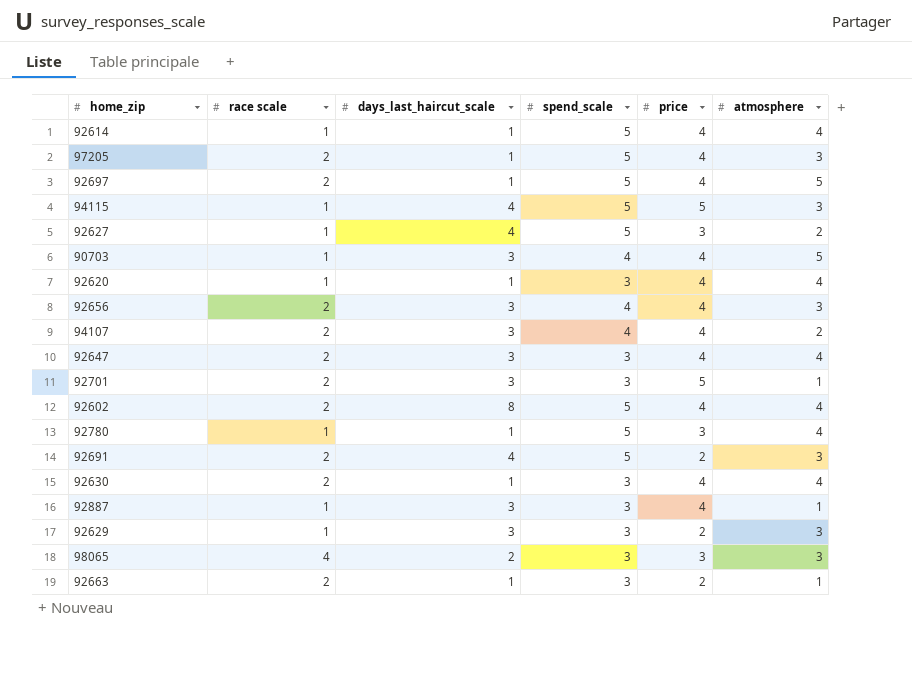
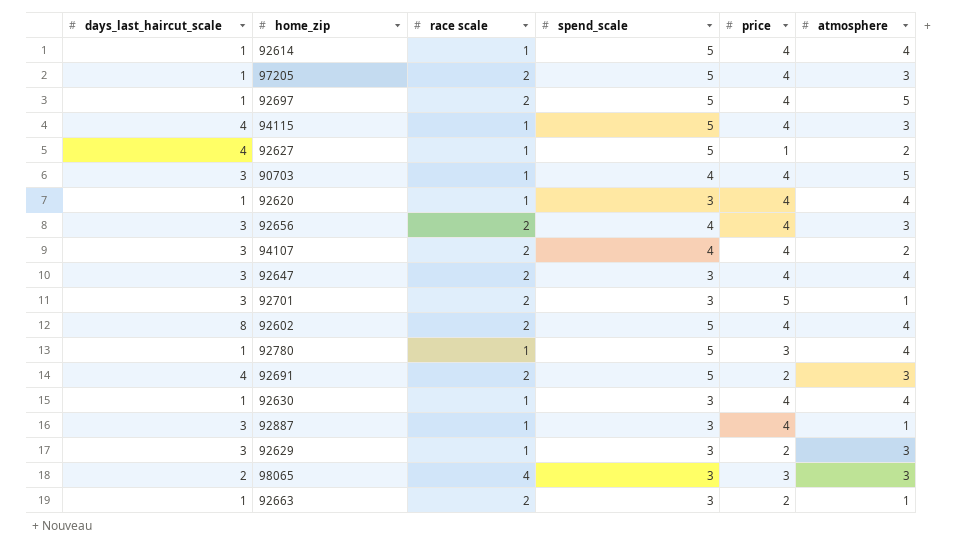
column days_last_haircut_scale | position: 3 -> 1
94115 | price: 5 -> 4
92627 | price: 3 -> 1
92630 | race scale: 2 -> 1

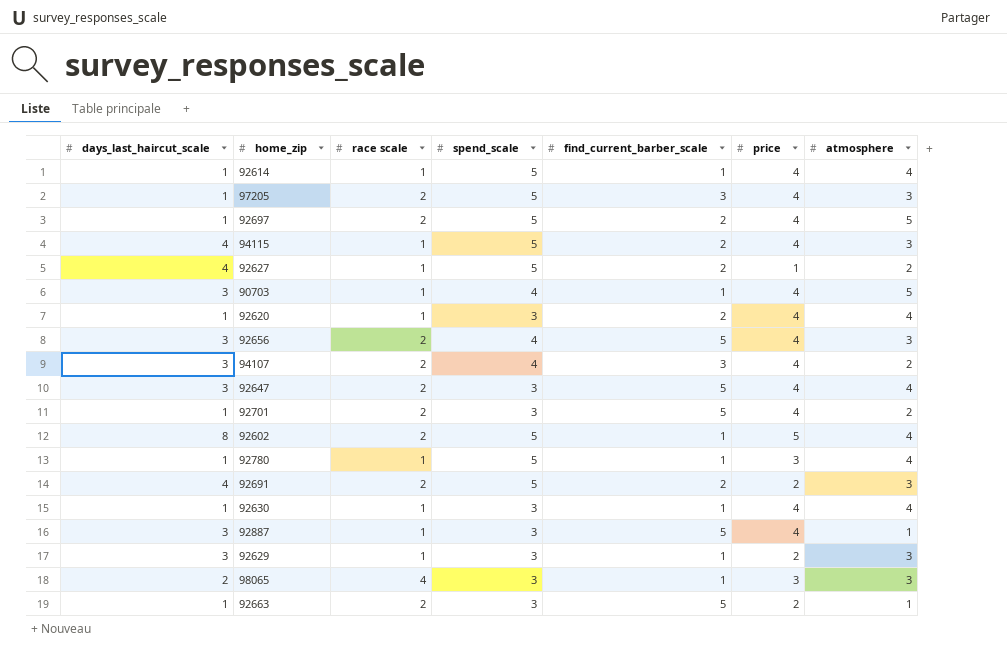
column find_current_barber_scale | position: none -> 5
92701 | days_last_haircut_scale: 3 -> 1
92701 | price: 5 -> 4
92701 | atmosphere: 1 -> 2
92602 | price: 4 -> 5

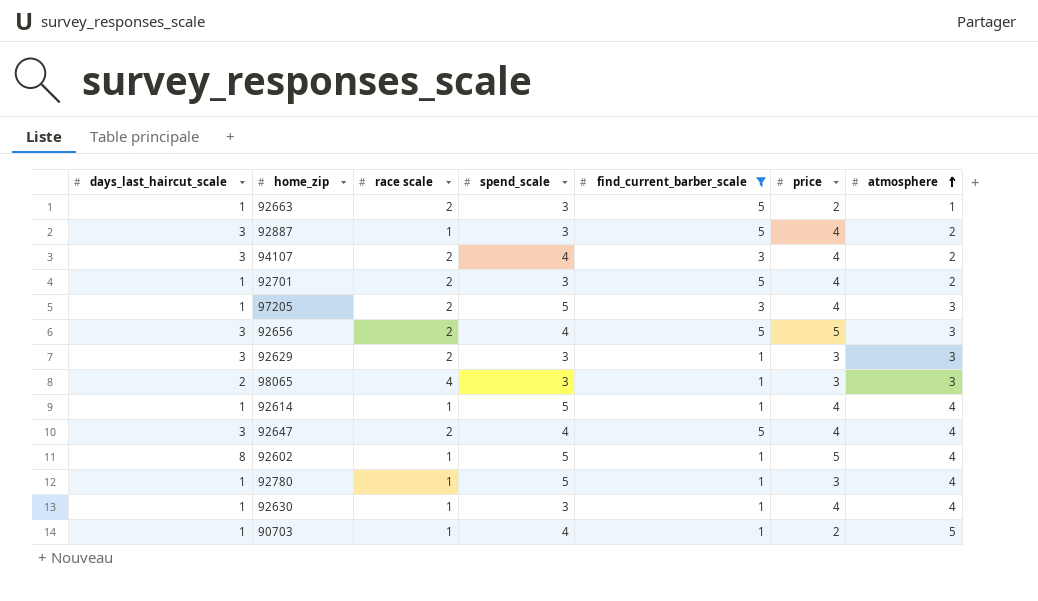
filter: none -> find_current_barber_scale != 2
row order: none -> atmosphere ascending
92887 | atmosphere: 1 -> 2
92656 | price: 4 -> 5
92629 | race scale: 1 -> 2
92629 | price: 2 -> 3
92647 | spend_scale: 3 -> 4
92602 | race scale: 2 -> 1
90703 | days_last_haircut_scale: 3 -> 1
90703 | price: 4 -> 2

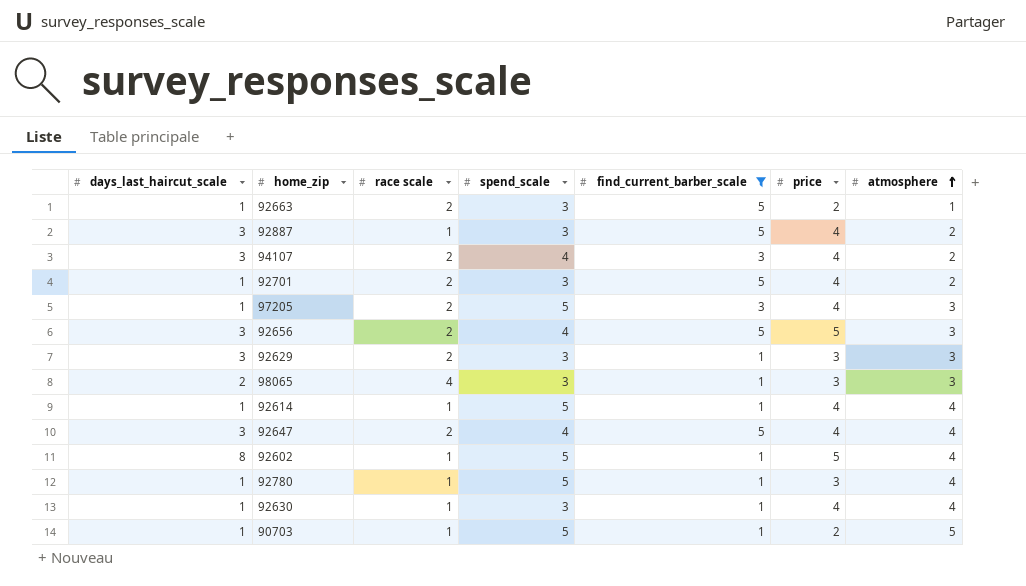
90703 | spend_scale: 4 -> 5

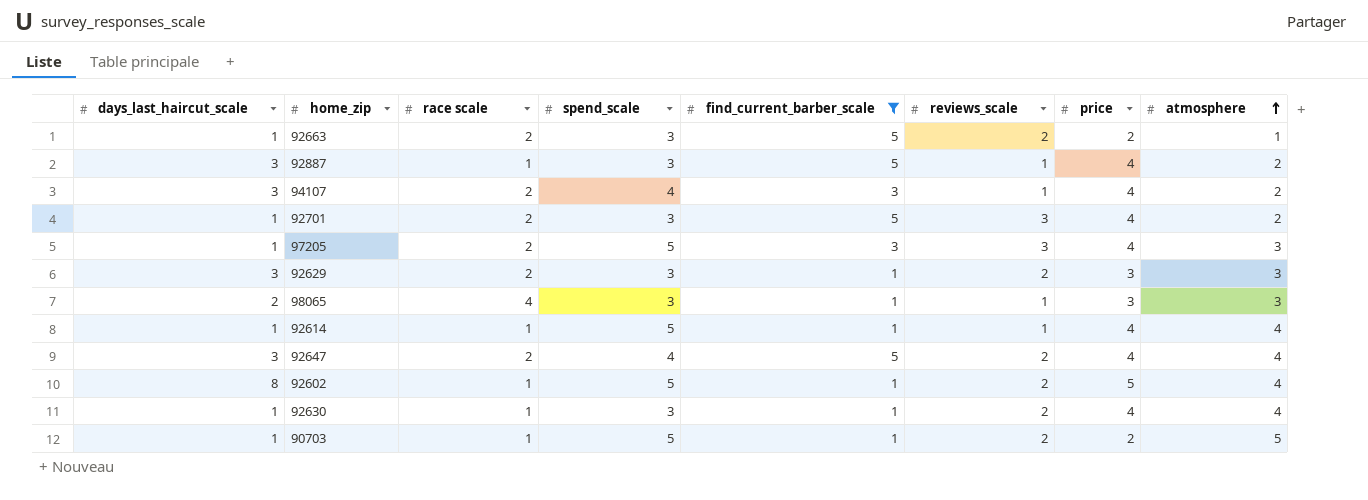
column reviews_scale | position: none -> 6
row 92656: 3 | 2 | 4 | 5 | 5 | 3 -> none
row 92780: 1 | 1 | 5 | 1 | 3 | 4 -> none

